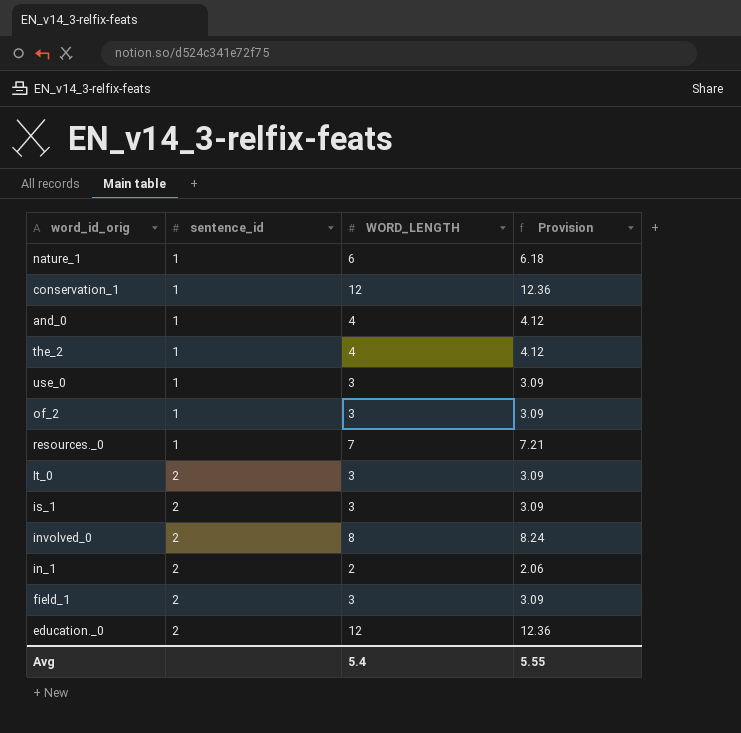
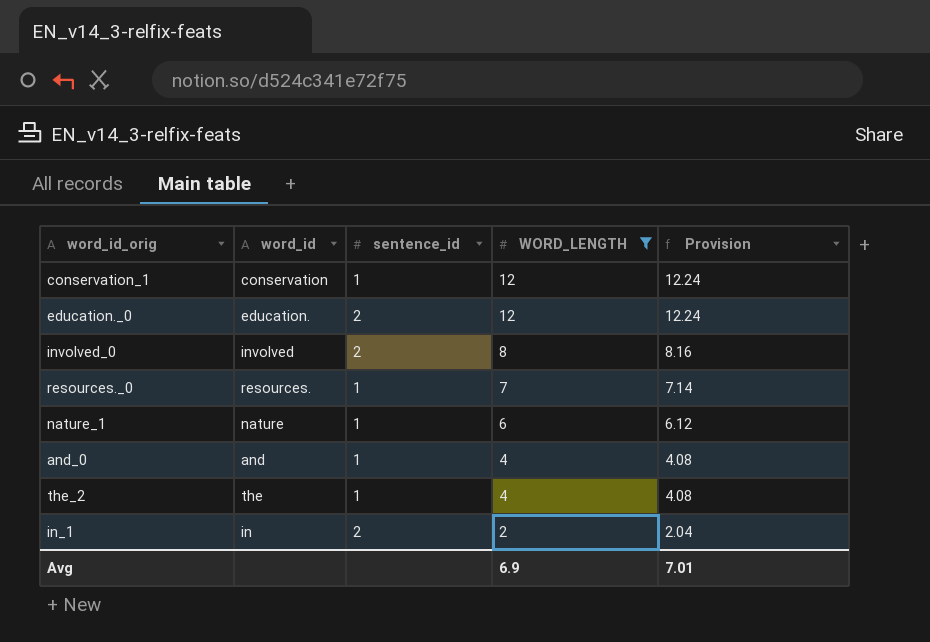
filter: none -> WORD_LENGTH != 3
row order: sentence_id ascending -> WORD_LENGTH descending
column word_id | position: none -> 2
column Provision | formula: [WORD_LENGTH] * 1.03 -> [WORD_LENGTH] * 1.02
Avg | WORD_LENGTH: 5.4 -> 6.9
Avg | Provision: 5.55 -> 7.01

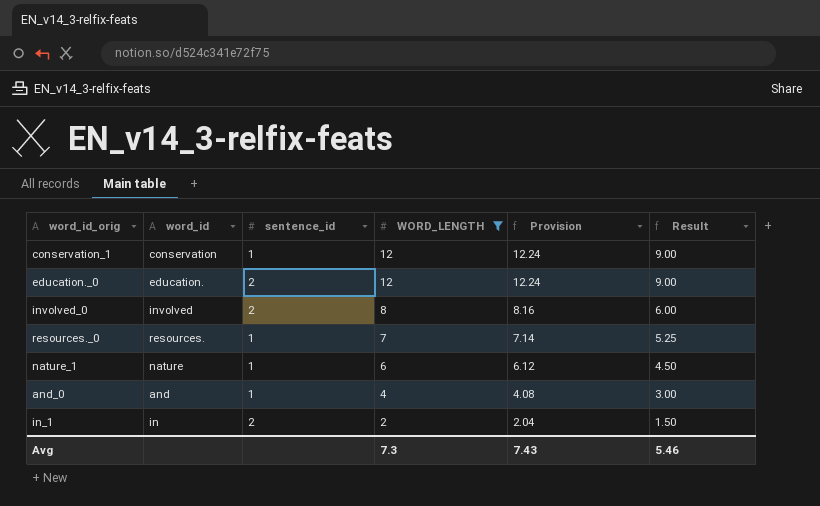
column Result | formula: none -> [WORD_LENGTH] * 0.75
row the_2: the | 1 | 4 | 4.08 -> none
Avg | WORD_LENGTH: 6.9 -> 7.3
Avg | Provision: 7.01 -> 7.43

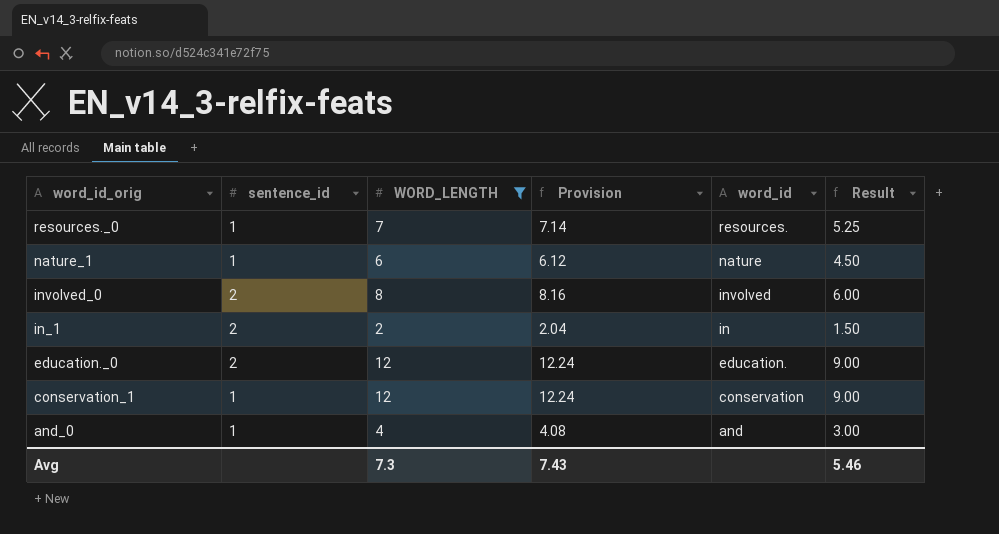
row order: WORD_LENGTH descending -> word_id_orig descending
column word_id | position: 2 -> 5

